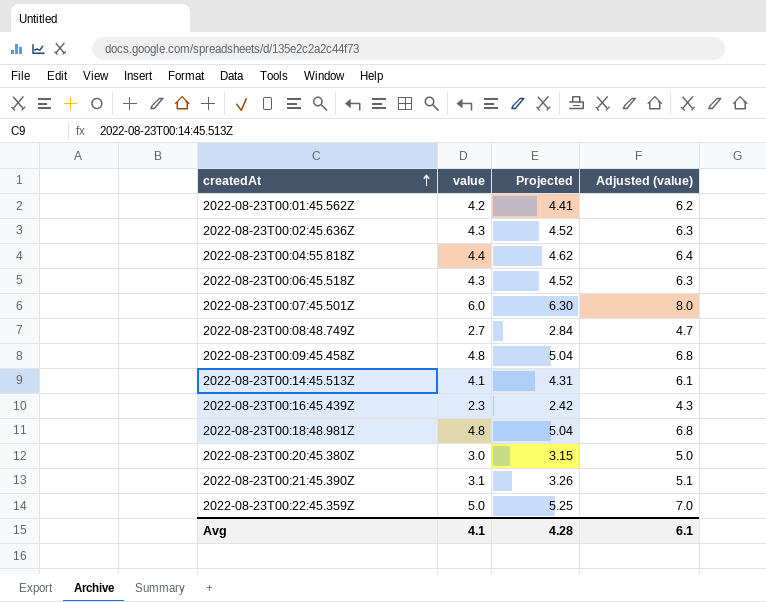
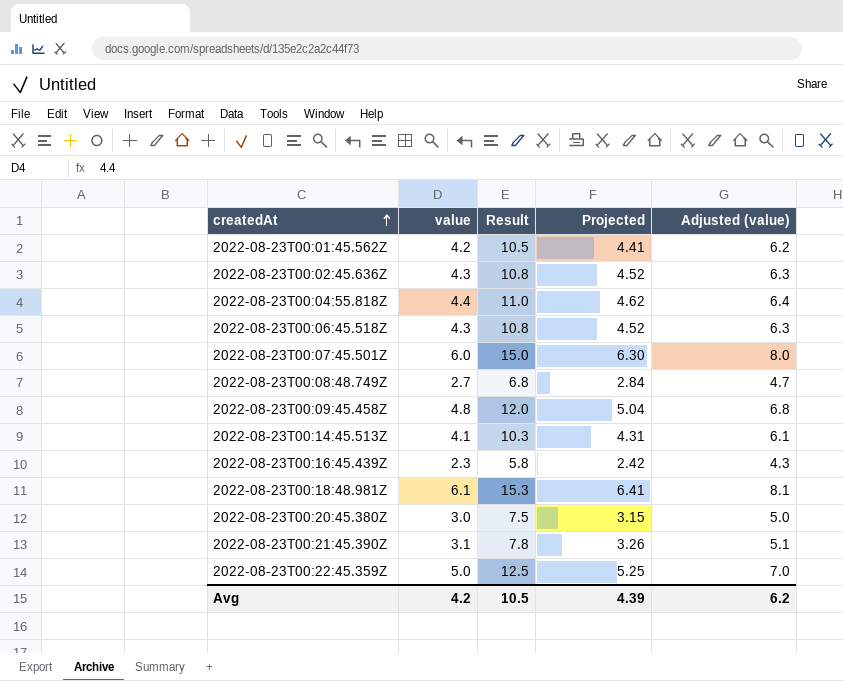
column Result | formula: none -> [value] * 2.5
2022-08-23T00:18:48.981Z | value: 4.8 -> 6.1
2022-08-23T00:18:48.981Z | Projected: 5.04 -> 6.41
2022-08-23T00:18:48.981Z | Adjusted (value): 6.8 -> 8.1
Avg | value: 4.1 -> 4.2
Avg | Projected: 4.28 -> 4.39
Avg | Adjusted (value): 6.1 -> 6.2

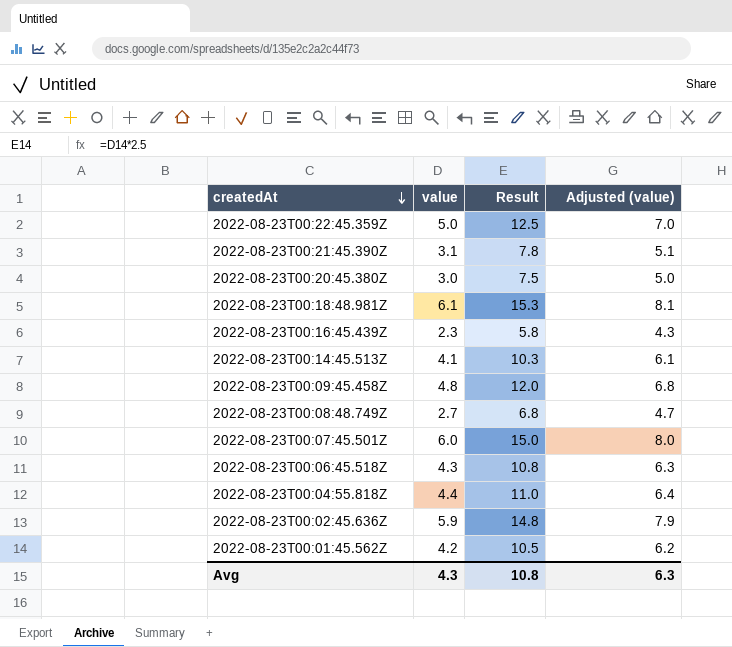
row order: createdAt ascending -> createdAt descending
column Projected | formula: [value] * 1.05 -> none
2022-08-23T00:02:45.636Z | value: 4.3 -> 5.9
2022-08-23T00:02:45.636Z | Result: 10.8 -> 14.8
2022-08-23T00:02:45.636Z | Adjusted (value): 6.3 -> 7.9
Avg | value: 4.2 -> 4.3
Avg | Result: 10.5 -> 10.8
Avg | Adjusted (value): 6.2 -> 6.3

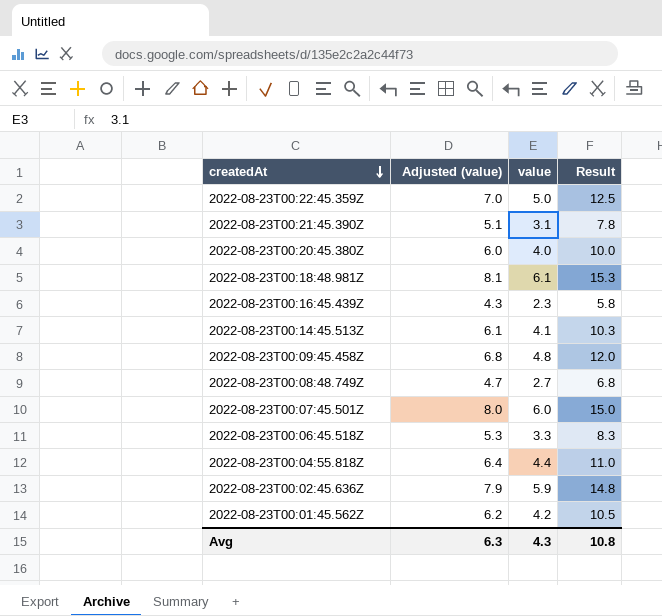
column Adjusted (value) | position: 4 -> 2
2022-08-23T00:20:45.380Z | Adjusted (value): 5.0 -> 6.0
2022-08-23T00:20:45.380Z | value: 3.0 -> 4.0
2022-08-23T00:20:45.380Z | Result: 7.5 -> 10.0
2022-08-23T00:06:45.518Z | Adjusted (value): 6.3 -> 5.3
2022-08-23T00:06:45.518Z | value: 4.3 -> 3.3
2022-08-23T00:06:45.518Z | Result: 10.8 -> 8.3

